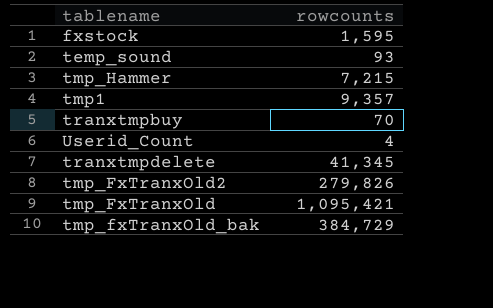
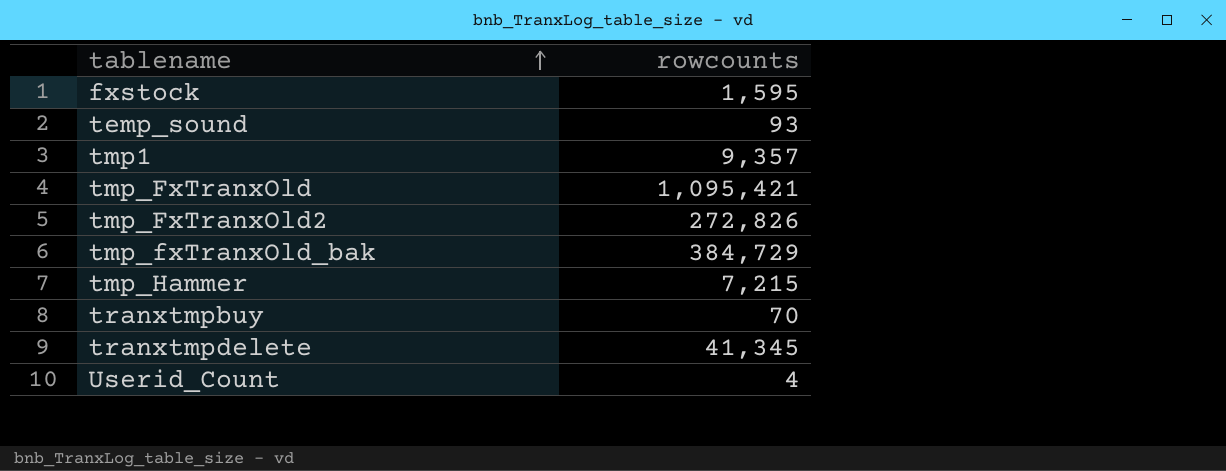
row order: none -> tablename ascending
tmp_FxTranxOld2 | rowcounts: 279,826 -> 272,826

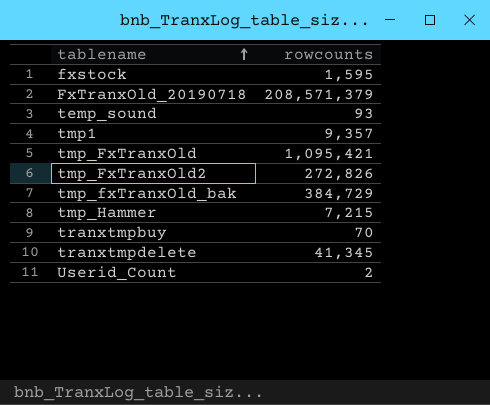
row FxTranxOld_20190718: none -> 208,571,379
Userid_Count | rowcounts: 4 -> 2

